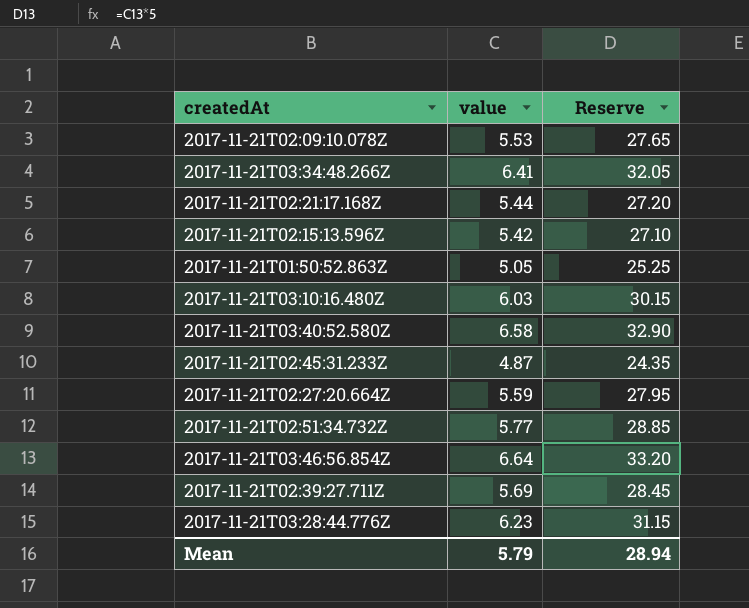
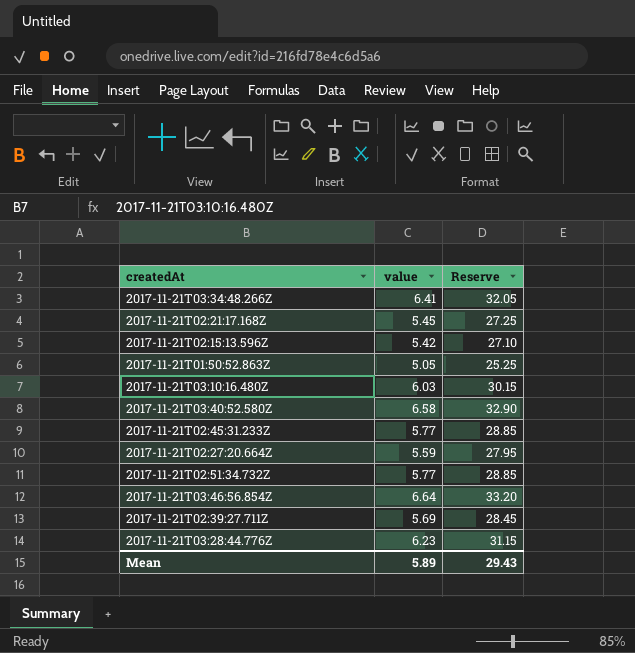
row 2017-11-21T02:09:10.078Z: 5.53 | 27.65 -> none
2017-11-21T02:21:17.168Z | value: 5.44 -> 5.45
2017-11-21T02:21:17.168Z | Reserve: 27.20 -> 27.25
2017-11-21T02:45:31.233Z | value: 4.87 -> 5.77
2017-11-21T02:45:31.233Z | Reserve: 24.35 -> 28.85
Mean | value: 5.79 -> 5.89
Mean | Reserve: 28.94 -> 29.43

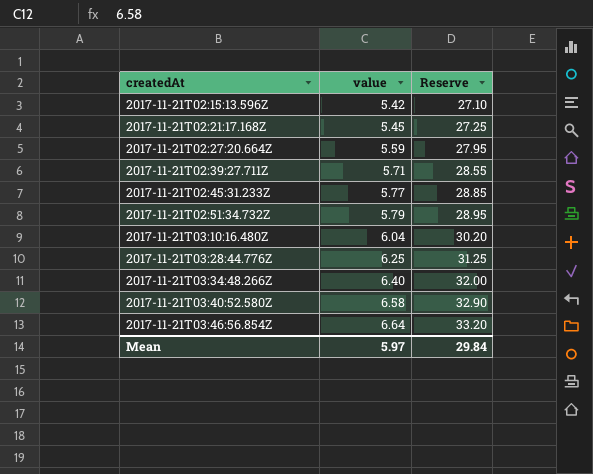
row order: none -> createdAt ascending
row 2017-11-21T01:50:52.863Z: 5.05 | 25.25 -> none
2017-11-21T02:39:27.711Z | value: 5.69 -> 5.71
2017-11-21T02:39:27.711Z | Reserve: 28.45 -> 28.55
2017-11-21T02:51:34.732Z | value: 5.77 -> 5.79
2017-11-21T02:51:34.732Z | Reserve: 28.85 -> 28.95
2017-11-21T03:10:16.480Z | value: 6.03 -> 6.04
2017-11-21T03:10:16.480Z | Reserve: 30.15 -> 30.20
2017-11-21T03:28:44.776Z | value: 6.23 -> 6.25
2017-11-21T03:28:44.776Z | Reserve: 31.15 -> 31.25
2017-11-21T03:34:48.266Z | value: 6.41 -> 6.40
2017-11-21T03:34:48.266Z | Reserve: 32.05 -> 32.00
Mean | value: 5.89 -> 5.97
Mean | Reserve: 29.43 -> 29.84

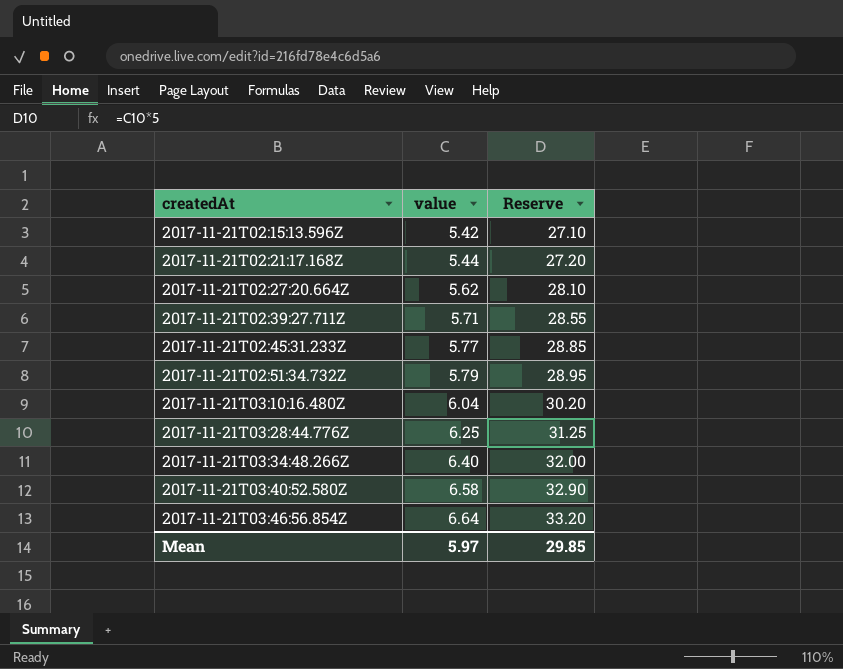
2017-11-21T02:21:17.168Z | value: 5.45 -> 5.44
2017-11-21T02:21:17.168Z | Reserve: 27.25 -> 27.20
2017-11-21T02:27:20.664Z | value: 5.59 -> 5.62
2017-11-21T02:27:20.664Z | Reserve: 27.95 -> 28.10
Mean | Reserve: 29.84 -> 29.85

